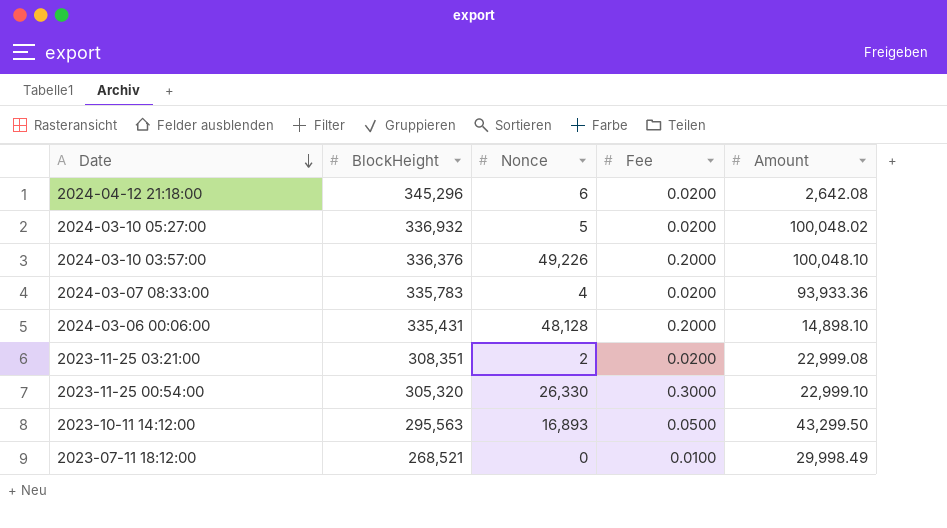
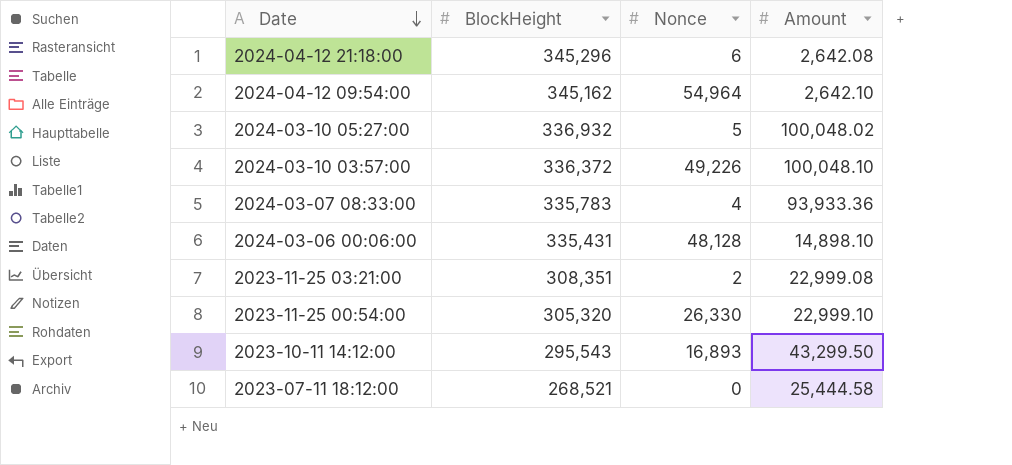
column Fee | position: 4 -> none
row 2024-04-12 09:54:00: none -> 345,162 | 54,964 | 2,642.10
2024-03-10 03:57:00 | BlockHeight: 336,376 -> 336,372
2023-10-11 14:12:00 | BlockHeight: 295,563 -> 295,543
2023-07-11 18:12:00 | Amount: 29,998.49 -> 25,444.58

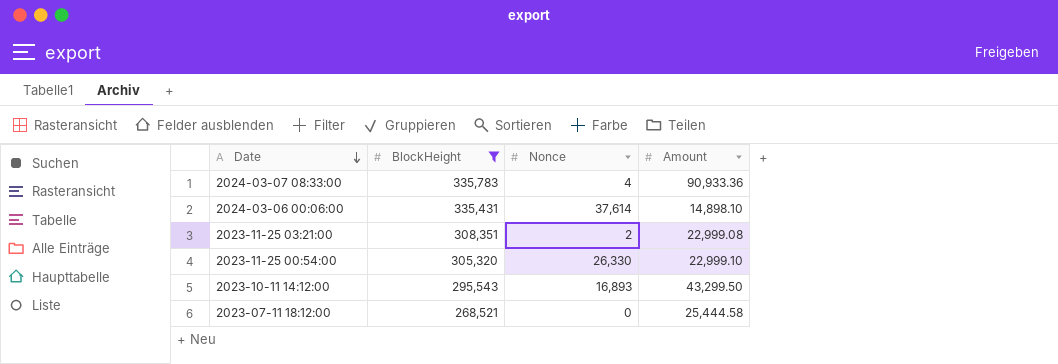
filter: none -> BlockHeight <= 335,783
2024-03-07 08:33:00 | Amount: 93,933.36 -> 90,933.36
2024-03-06 00:06:00 | Nonce: 48,128 -> 37,614

